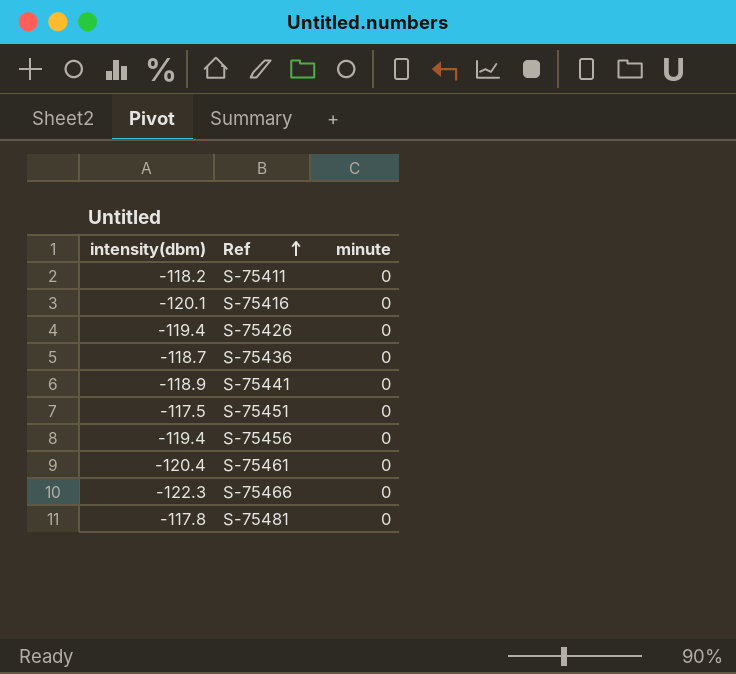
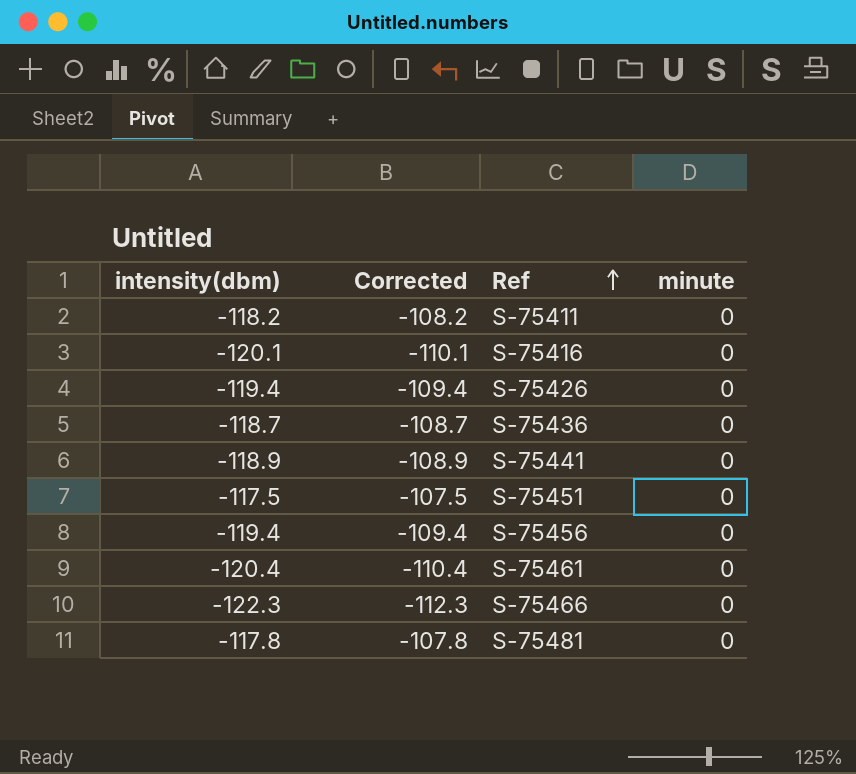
column Corrected | formula: none -> [intensity(dbm)] + 10

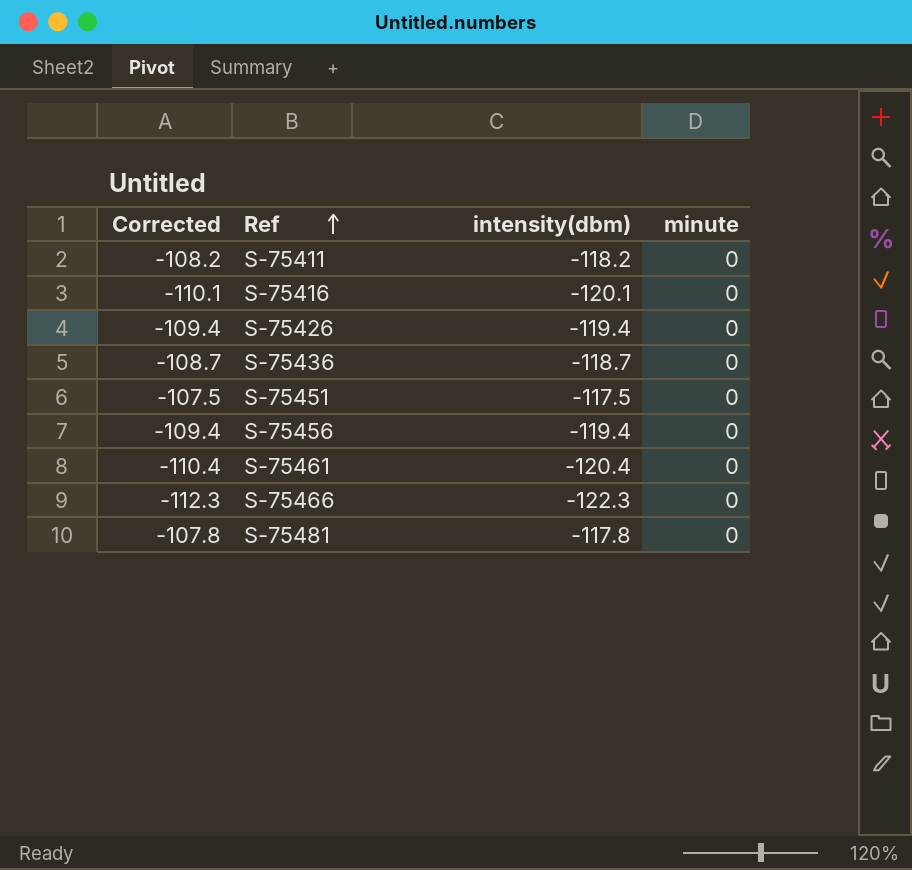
column intensity(dbm) | position: 1 -> 3
row S-75441: -118.9 | -108.9 | 0 -> none

